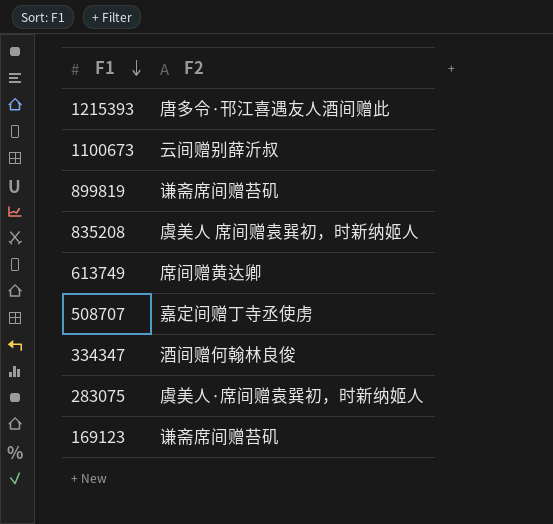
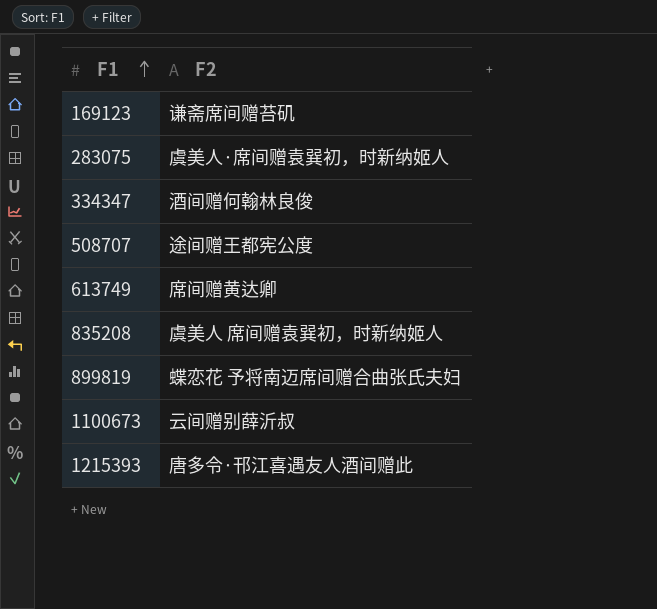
row order: F1 descending -> F1 ascending
508707 | F2: 嘉定间赠丁寺丞使虏 -> 途间赠王都宪公度
899819 | F2: 谦斋席间赠苔矶 -> 蝶恋花 予将南迈席间赠合曲张氏夫妇

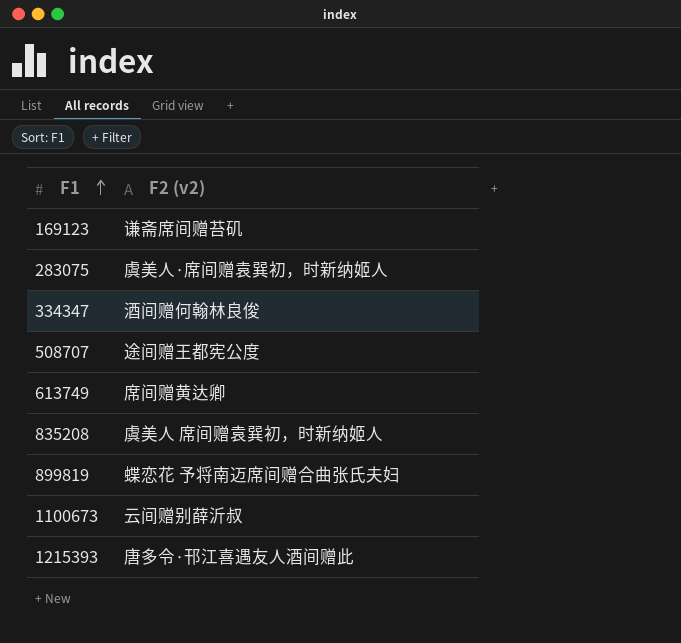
column name: F2 -> F2 (v2)

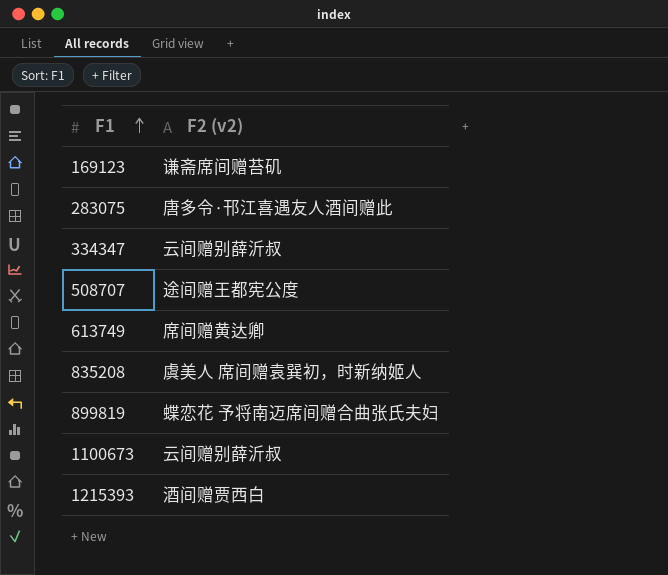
283075 | F2 (v2): 虞美人·席间赠袁巽初，时新纳姬人 -> 唐多令·邗江喜遇友人酒间赠此
334347 | F2 (v2): 酒间赠何翰林良俊 -> 云间赠别薛沂叔
1215393 | F2 (v2): 唐多令·邗江喜遇友人酒间赠此 -> 酒间赠贾西白

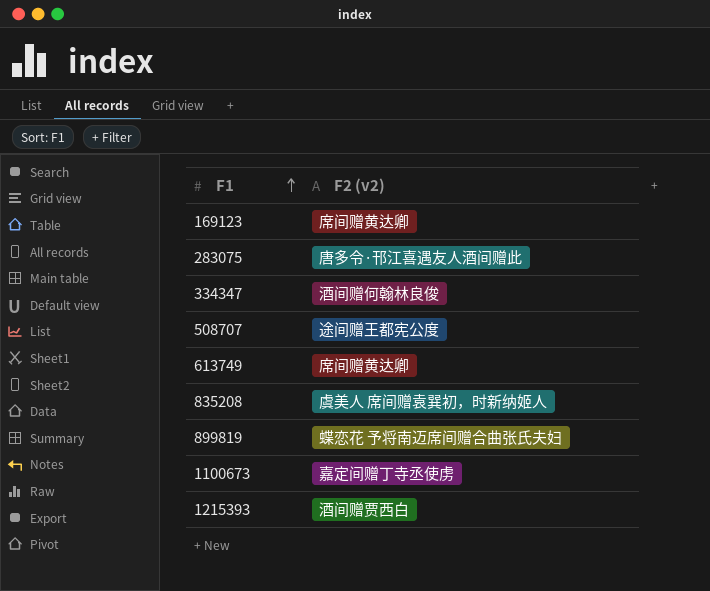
169123 | F2 (v2): 谦斋席间赠苔矶 -> 席间赠黄达卿
334347 | F2 (v2): 云间赠别薛沂叔 -> 酒间赠何翰林良俊
1100673 | F2 (v2): 云间赠别薛沂叔 -> 嘉定间赠丁寺丞使虏

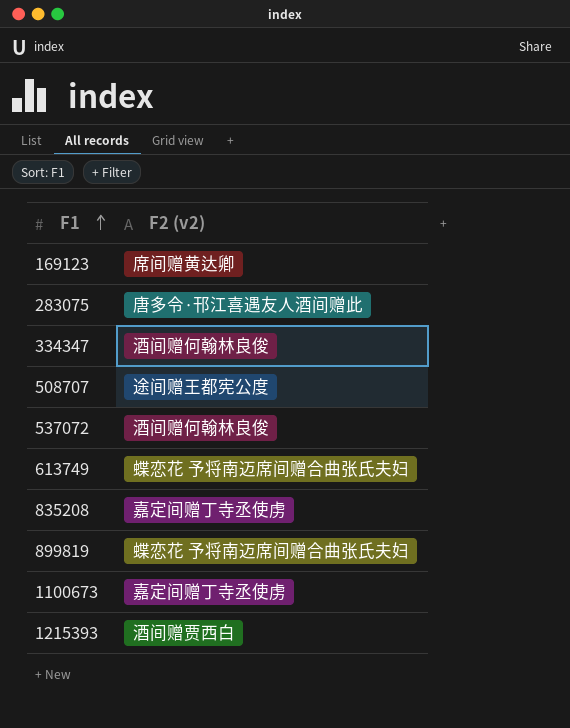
row 537072: none -> 酒间赠何翰林良俊
613749 | F2 (v2): 席间赠黄达卿 -> 蝶恋花 予将南迈席间赠合曲张氏夫妇
835208 | F2 (v2): 虞美人 席间赠袁巽初，时新纳姬人 -> 嘉定间赠丁寺丞使虏

